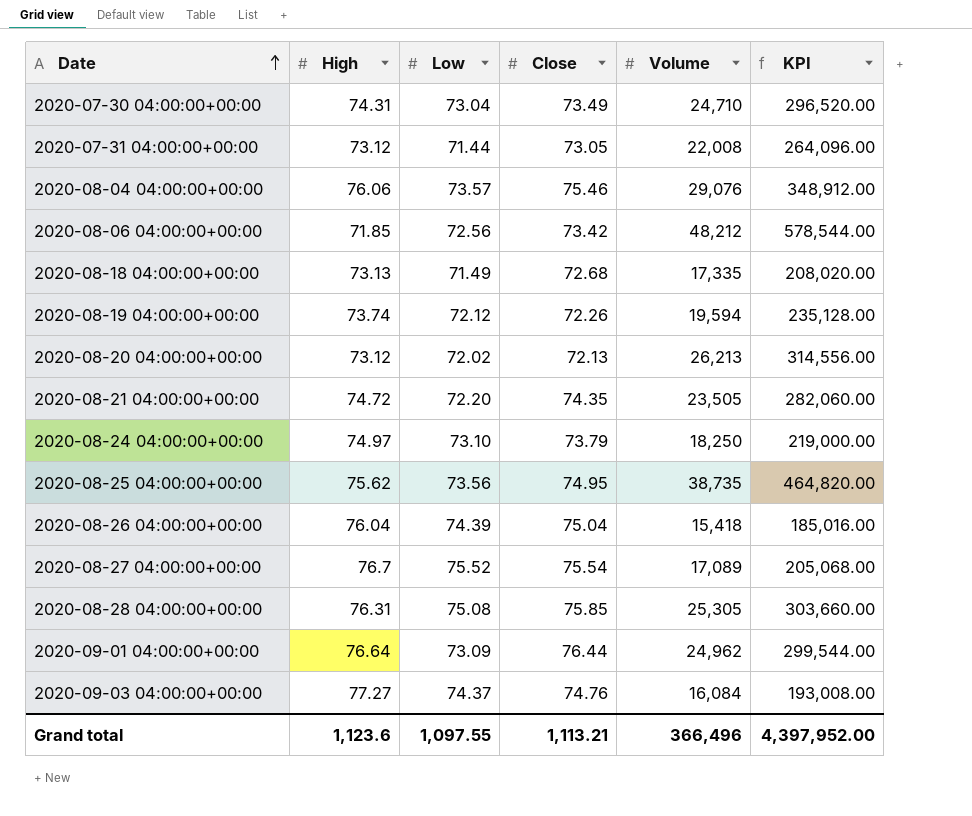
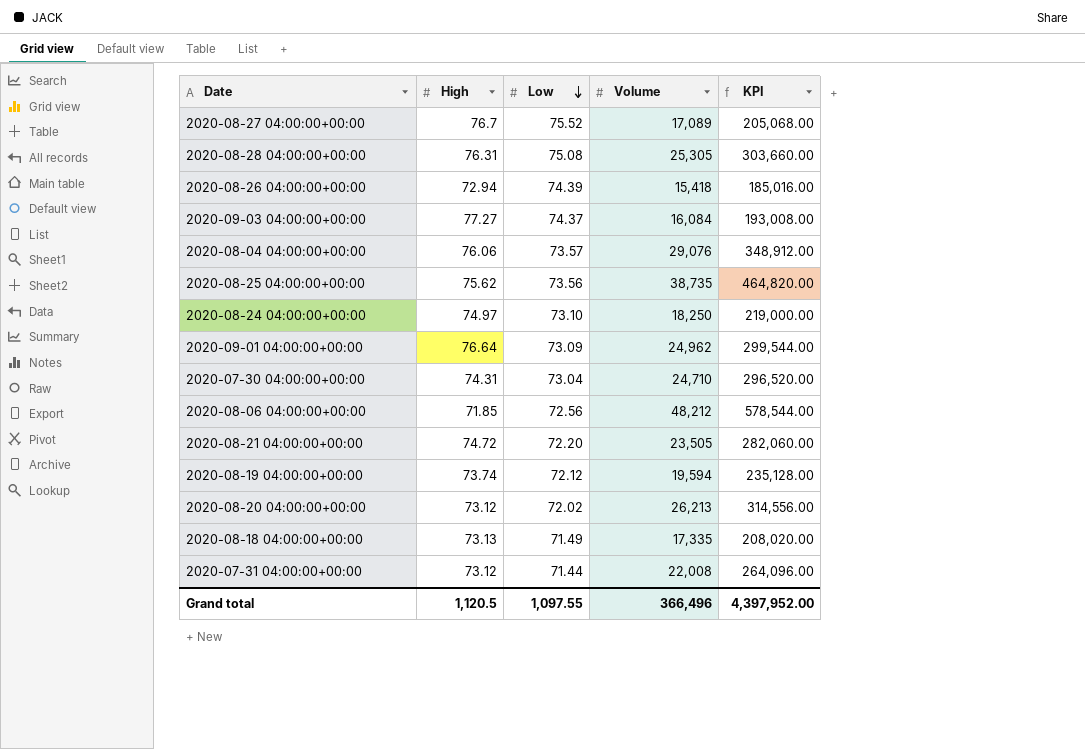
row order: Date ascending -> Low descending
column Close | position: 4 -> none
2020-08-26 04:00:00+00:00 | High: 76.04 -> 72.94
Grand total | High: 1,123.6 -> 1,120.5

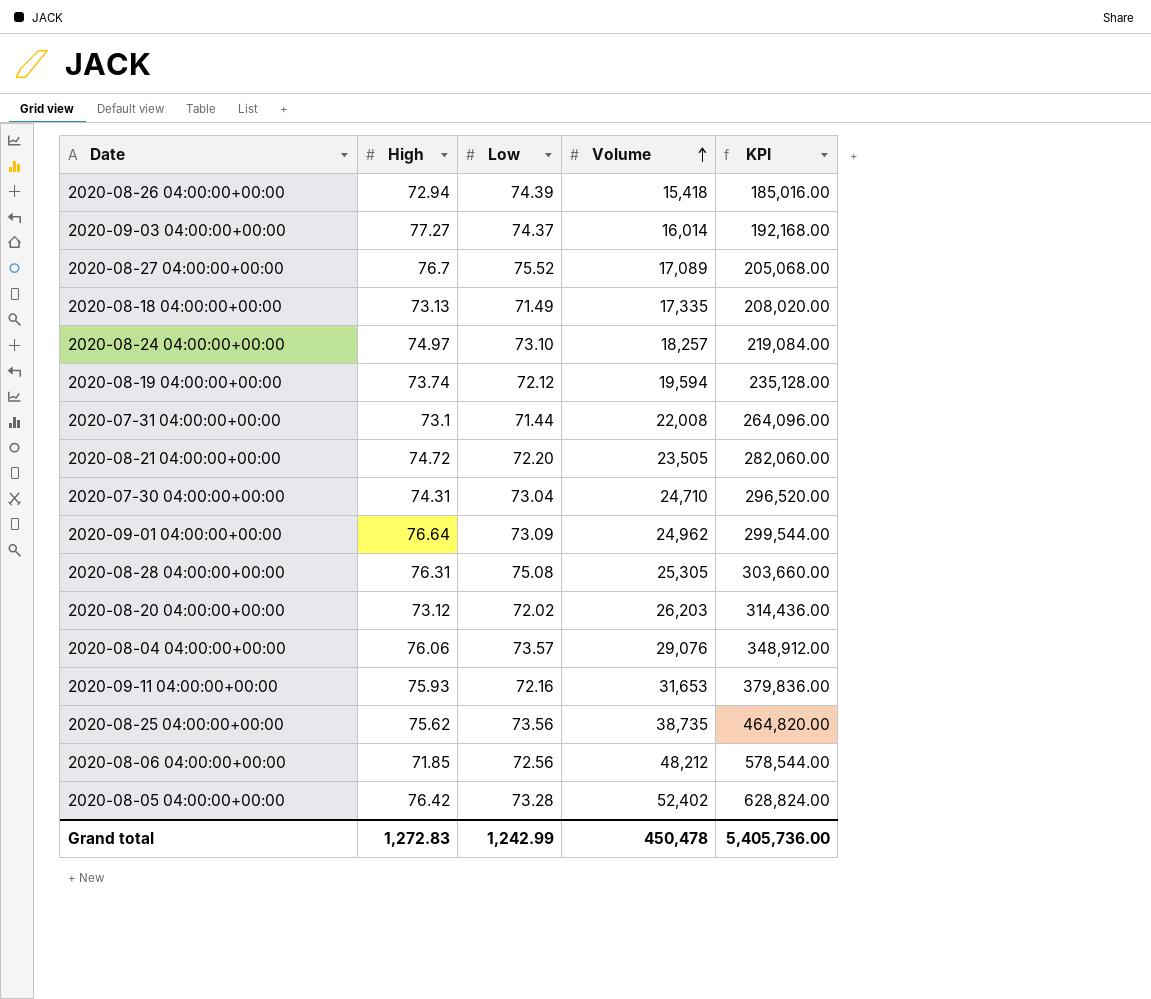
row order: Low descending -> Volume ascending
2020-09-03 04:00:00+00:00 | Volume: 16,084 -> 16,014
2020-09-03 04:00:00+00:00 | KPI: 193,008.00 -> 192,168.00
2020-08-24 04:00:00+00:00 | Volume: 18,250 -> 18,257
2020-08-24 04:00:00+00:00 | KPI: 219,000.00 -> 219,084.00
2020-07-31 04:00:00+00:00 | High: 73.12 -> 73.1
2020-08-20 04:00:00+00:00 | Volume: 26,213 -> 26,203
2020-08-20 04:00:00+00:00 | KPI: 314,556.00 -> 314,436.00
row 2020-09-11 04:00:00+00:00: none -> 75.93 | 72.16 | 31,653 | 379,836.00
row 2020-08-05 04:00:00+00:00: none -> 76.42 | 73.28 | 52,402 | 628,824.00
Grand total | High: 1,120.5 -> 1,272.83
Grand total | Low: 1,097.55 -> 1,242.99
Grand total | Volume: 366,496 -> 450,478
Grand total | KPI: 4,397,952.00 -> 5,405,736.00

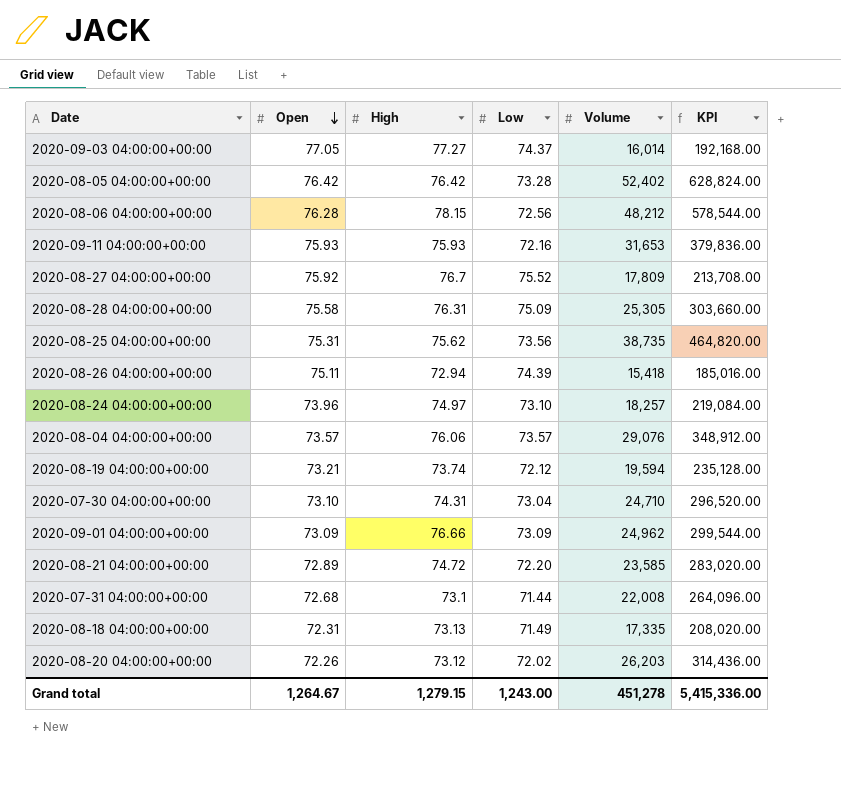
row order: Volume ascending -> Open descending
column Open | position: none -> 2
2020-08-06 04:00:00+00:00 | High: 71.85 -> 78.15
2020-08-27 04:00:00+00:00 | Volume: 17,089 -> 17,809
2020-08-27 04:00:00+00:00 | KPI: 205,068.00 -> 213,708.00
2020-08-28 04:00:00+00:00 | Low: 75.08 -> 75.09
2020-09-01 04:00:00+00:00 | High: 76.64 -> 76.66
2020-08-21 04:00:00+00:00 | Volume: 23,505 -> 23,585
2020-08-21 04:00:00+00:00 | KPI: 282,060.00 -> 283,020.00
Grand total | High: 1,272.83 -> 1,279.15
Grand total | Low: 1,242.99 -> 1,243.00
Grand total | Volume: 450,478 -> 451,278
Grand total | KPI: 5,405,736.00 -> 5,415,336.00

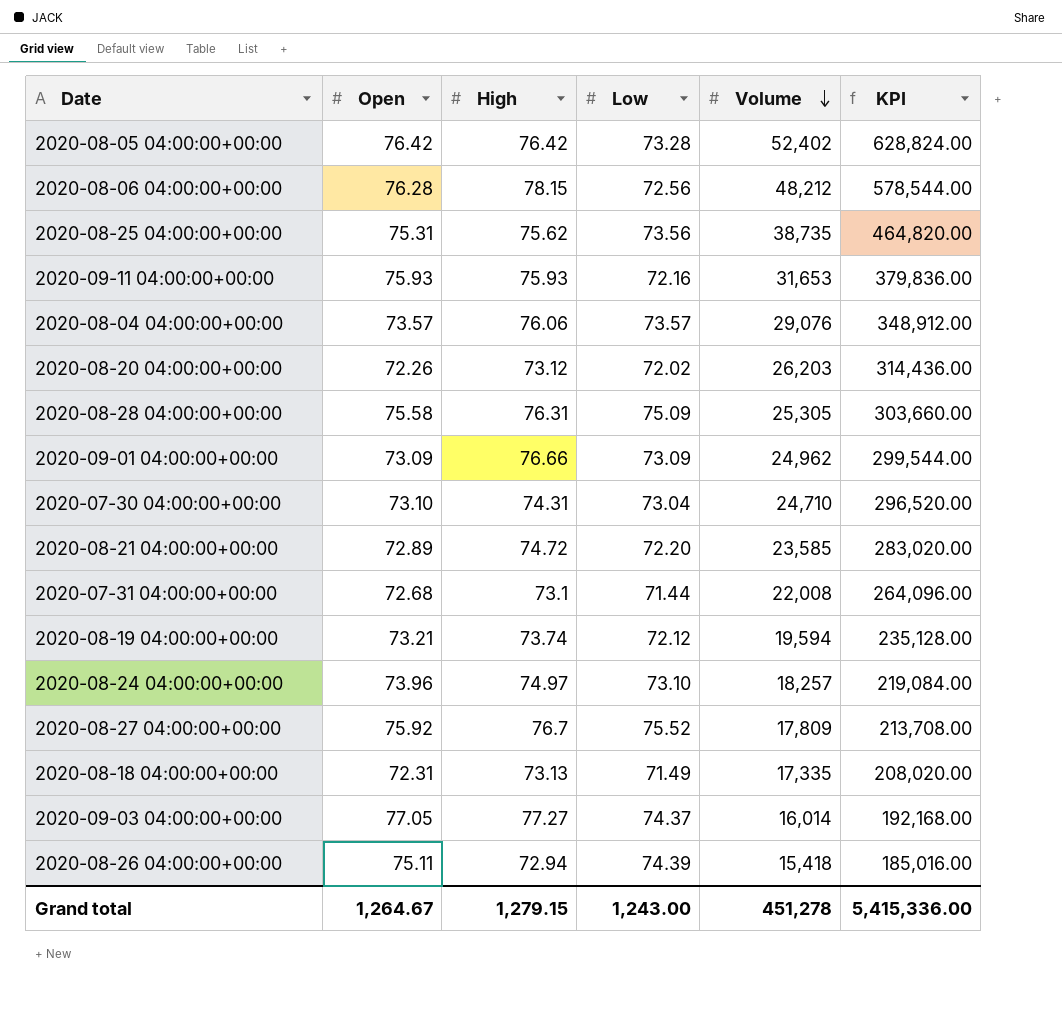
row order: Open descending -> Volume descending

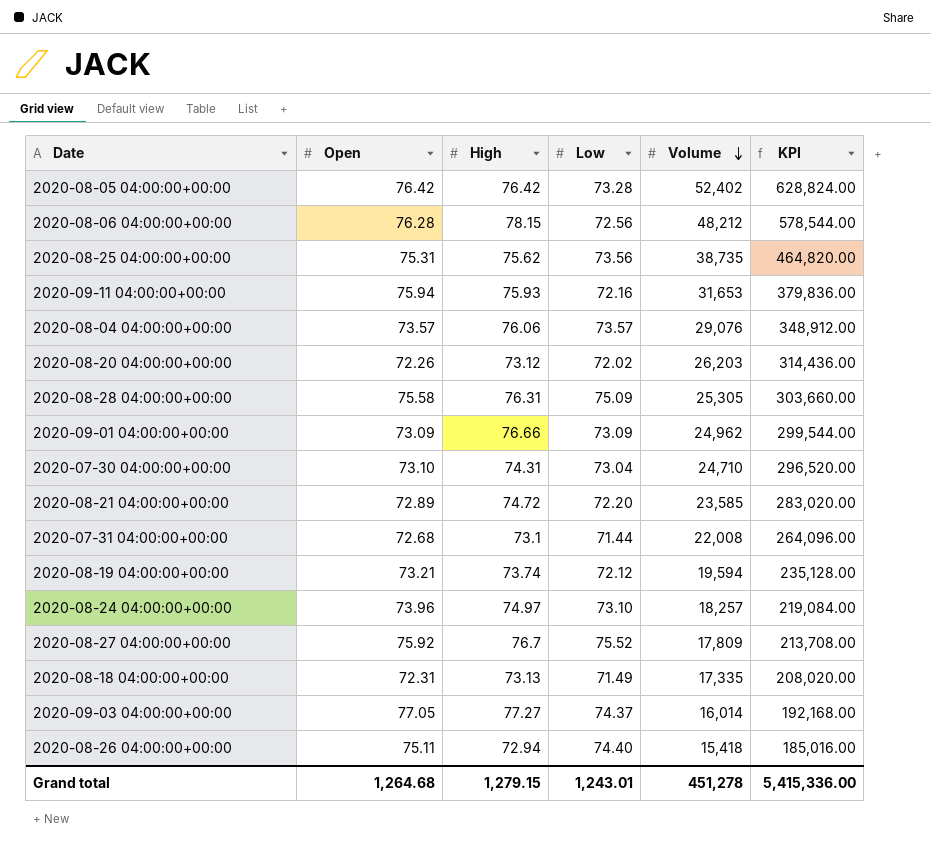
2020-09-11 04:00:00+00:00 | Open: 75.93 -> 75.94
2020-08-26 04:00:00+00:00 | Low: 74.39 -> 74.40
Grand total | Open: 1,264.67 -> 1,264.68
Grand total | Low: 1,243.00 -> 1,243.01

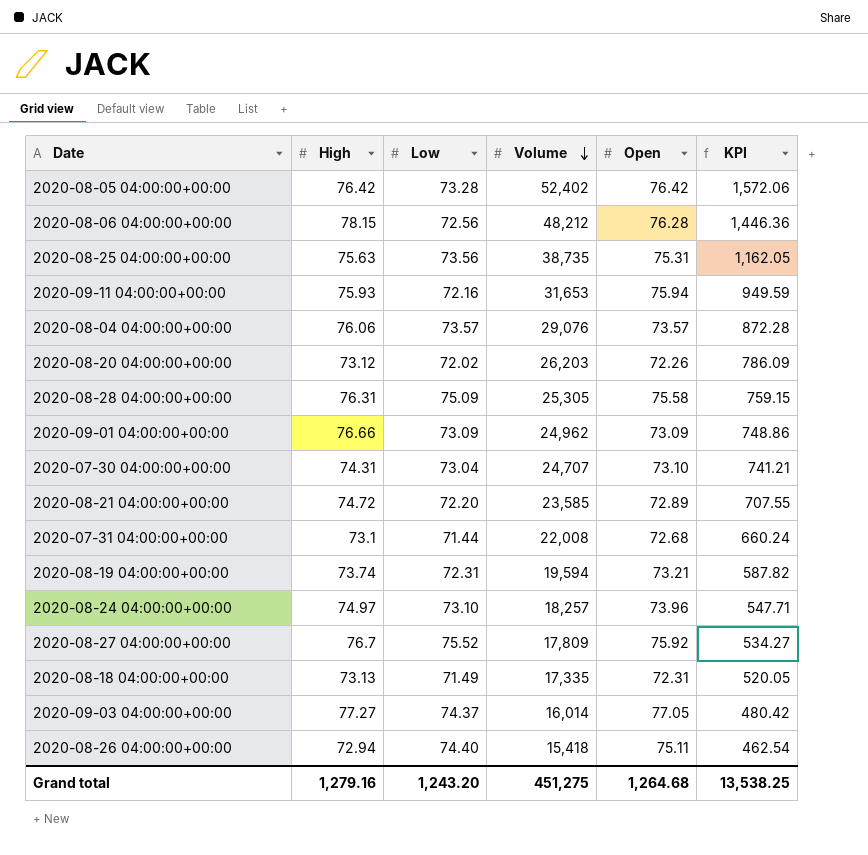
column Open | position: 2 -> 5
column KPI | formula: [Volume] * 12 -> [Volume] * 0.03
2020-08-25 04:00:00+00:00 | High: 75.62 -> 75.63
2020-07-30 04:00:00+00:00 | Volume: 24,710 -> 24,707
2020-08-19 04:00:00+00:00 | Low: 72.12 -> 72.31
Grand total | High: 1,279.15 -> 1,279.16
Grand total | Low: 1,243.01 -> 1,243.20
Grand total | Volume: 451,278 -> 451,275
Grand total | KPI: 5,415,336.00 -> 13,538.25

